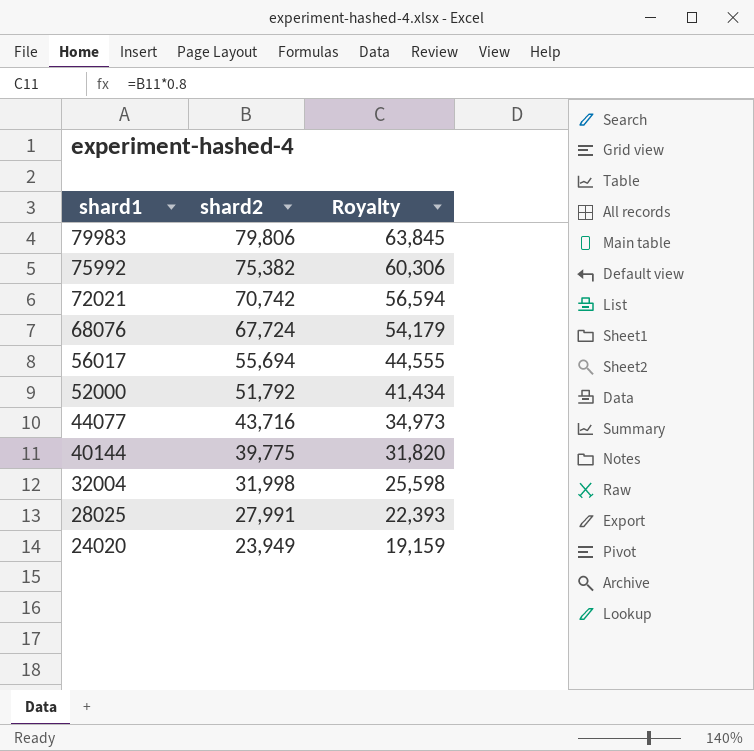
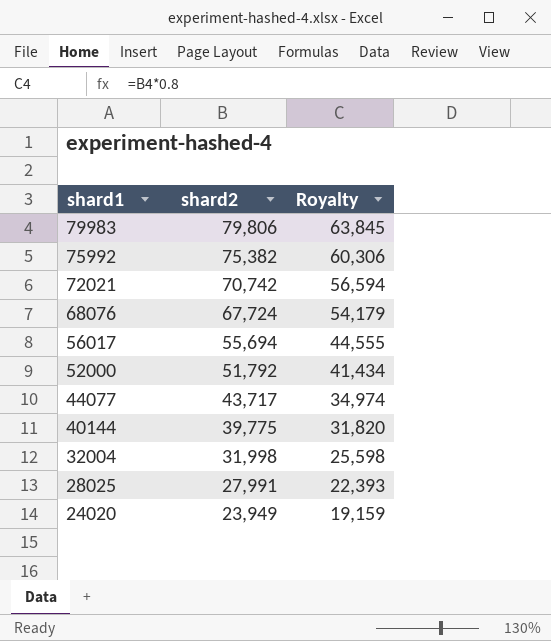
44077 | shard2: 43,716 -> 43,717
44077 | Royalty: 34,973 -> 34,974

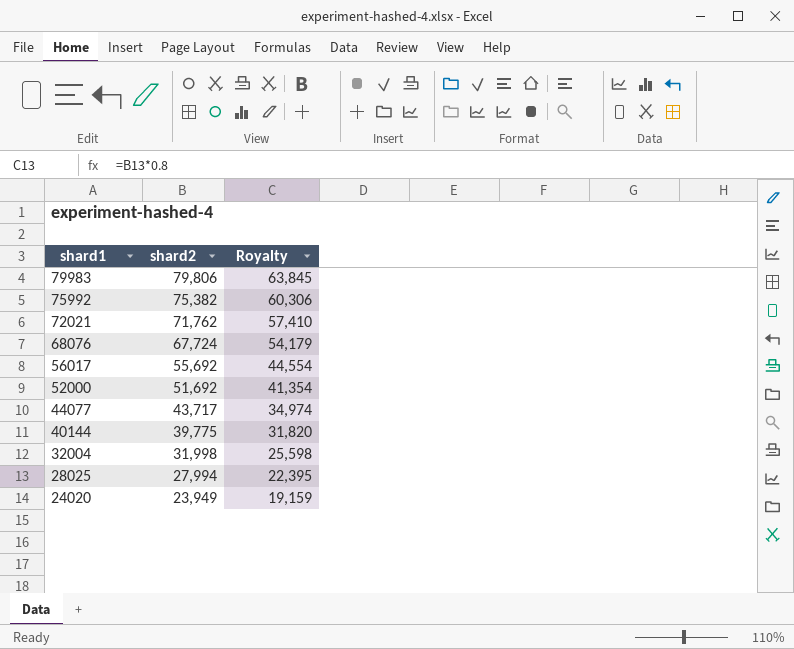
72021 | shard2: 70,742 -> 71,762
72021 | Royalty: 56,594 -> 57,410
56017 | shard2: 55,694 -> 55,692
56017 | Royalty: 44,555 -> 44,554
52000 | shard2: 51,792 -> 51,692
52000 | Royalty: 41,434 -> 41,354
28025 | shard2: 27,991 -> 27,994
28025 | Royalty: 22,393 -> 22,395

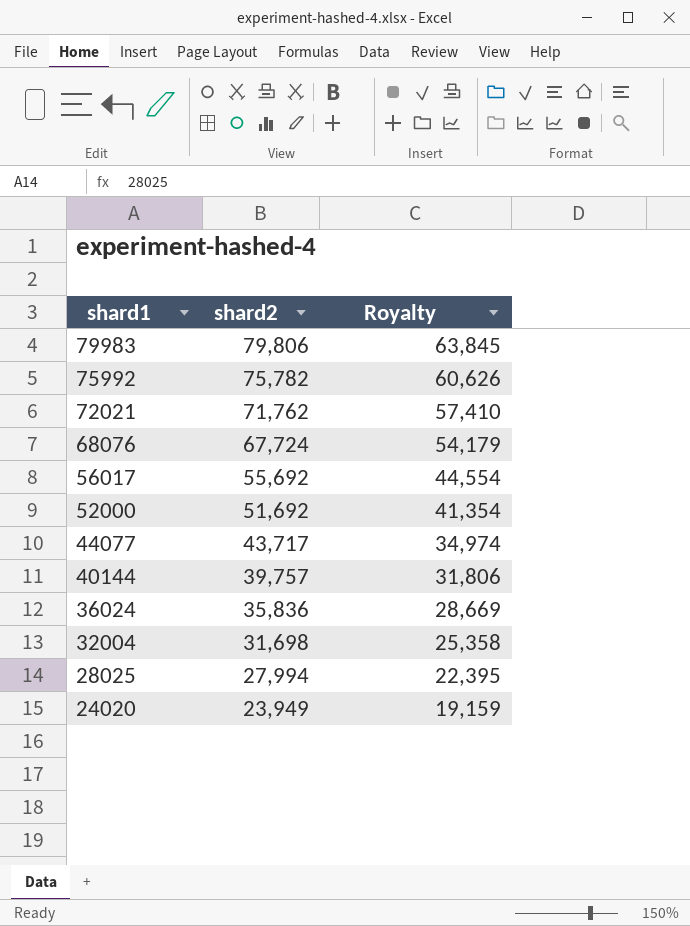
75992 | shard2: 75,382 -> 75,782
75992 | Royalty: 60,306 -> 60,626
40144 | shard2: 39,775 -> 39,757
40144 | Royalty: 31,820 -> 31,806
row 36024: none -> 35,836 | 28,669
32004 | shard2: 31,998 -> 31,698
32004 | Royalty: 25,598 -> 25,358

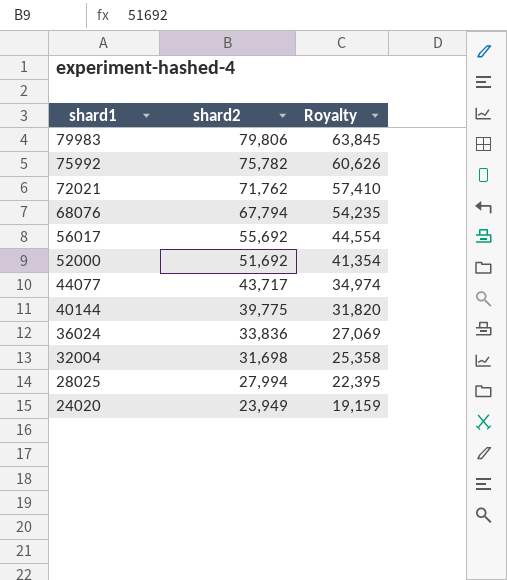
68076 | shard2: 67,724 -> 67,794
68076 | Royalty: 54,179 -> 54,235
40144 | shard2: 39,757 -> 39,775
40144 | Royalty: 31,806 -> 31,820
36024 | shard2: 35,836 -> 33,836
36024 | Royalty: 28,669 -> 27,069

